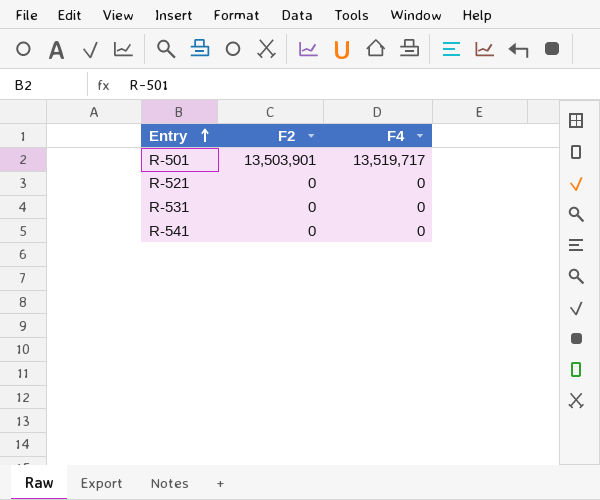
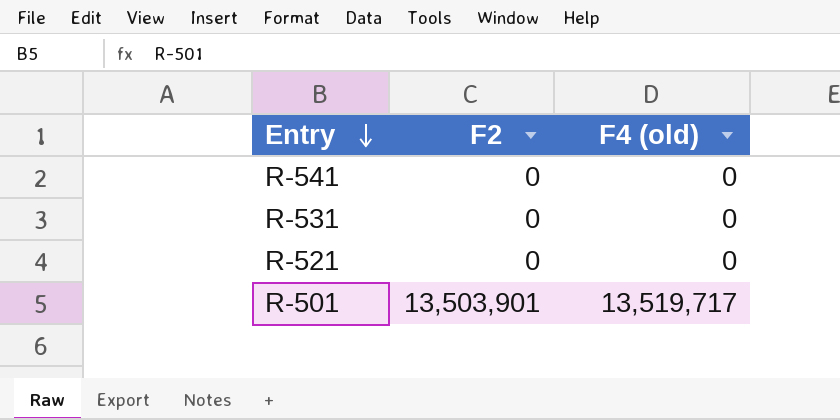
row order: Entry ascending -> Entry descending
column name: F4 -> F4 (old)

